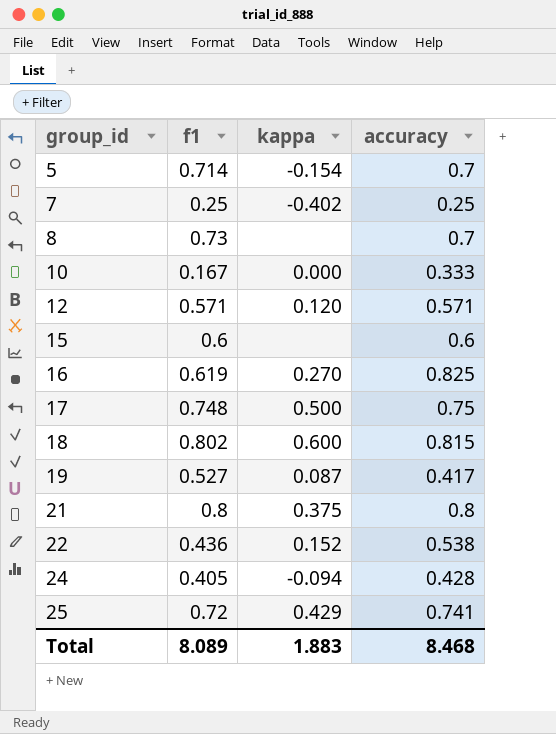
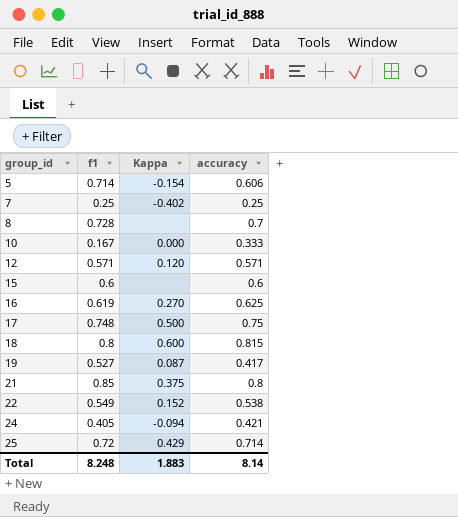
column name: kappa -> Kappa
5 | accuracy: 0.7 -> 0.606
8 | f1: 0.73 -> 0.728
16 | accuracy: 0.825 -> 0.625
18 | f1: 0.802 -> 0.8
21 | f1: 0.8 -> 0.85
22 | f1: 0.436 -> 0.549
24 | accuracy: 0.428 -> 0.421
25 | accuracy: 0.741 -> 0.714
Total | f1: 8.089 -> 8.248
Total | accuracy: 8.468 -> 8.14

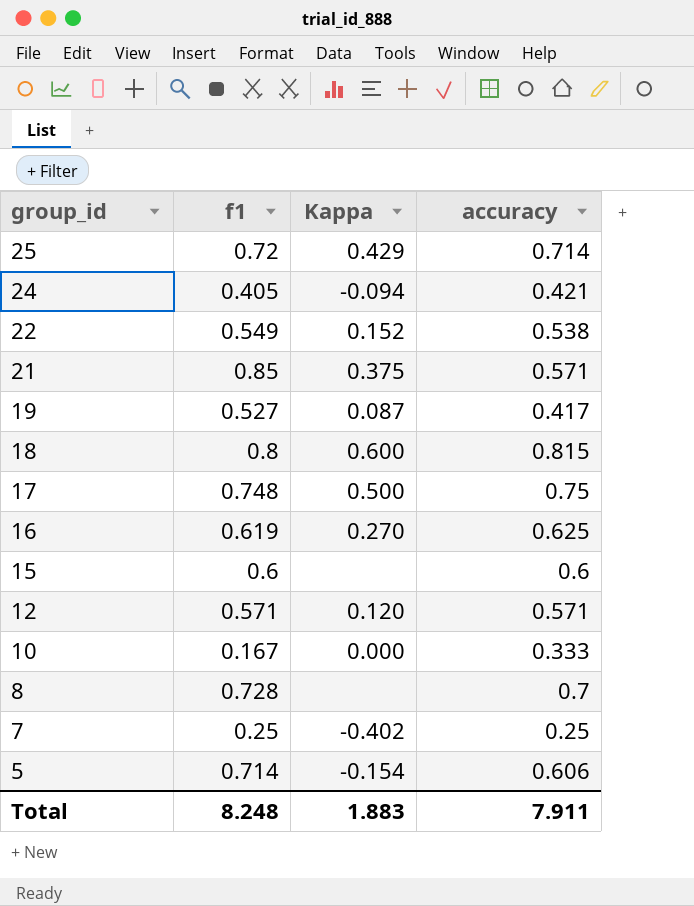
row order: group_id ascending -> group_id descending
21 | accuracy: 0.8 -> 0.571
Total | accuracy: 8.14 -> 7.911

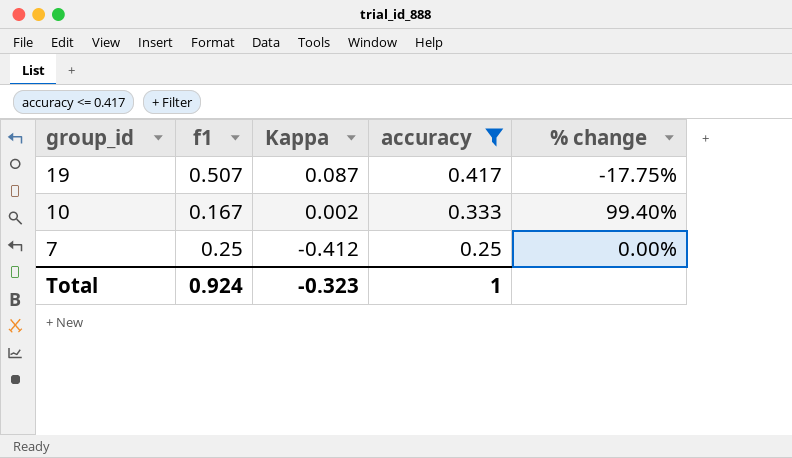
filter: none -> accuracy <= 0.417
column % change | formula: none -> ([accuracy] - [f1]) / [f1]
19 | f1: 0.527 -> 0.507
10 | Kappa: 0.000 -> 0.002
7 | Kappa: -0.402 -> -0.412
Total | f1: 8.248 -> 0.924
Total | Kappa: 1.883 -> -0.323
Total | accuracy: 7.911 -> 1

